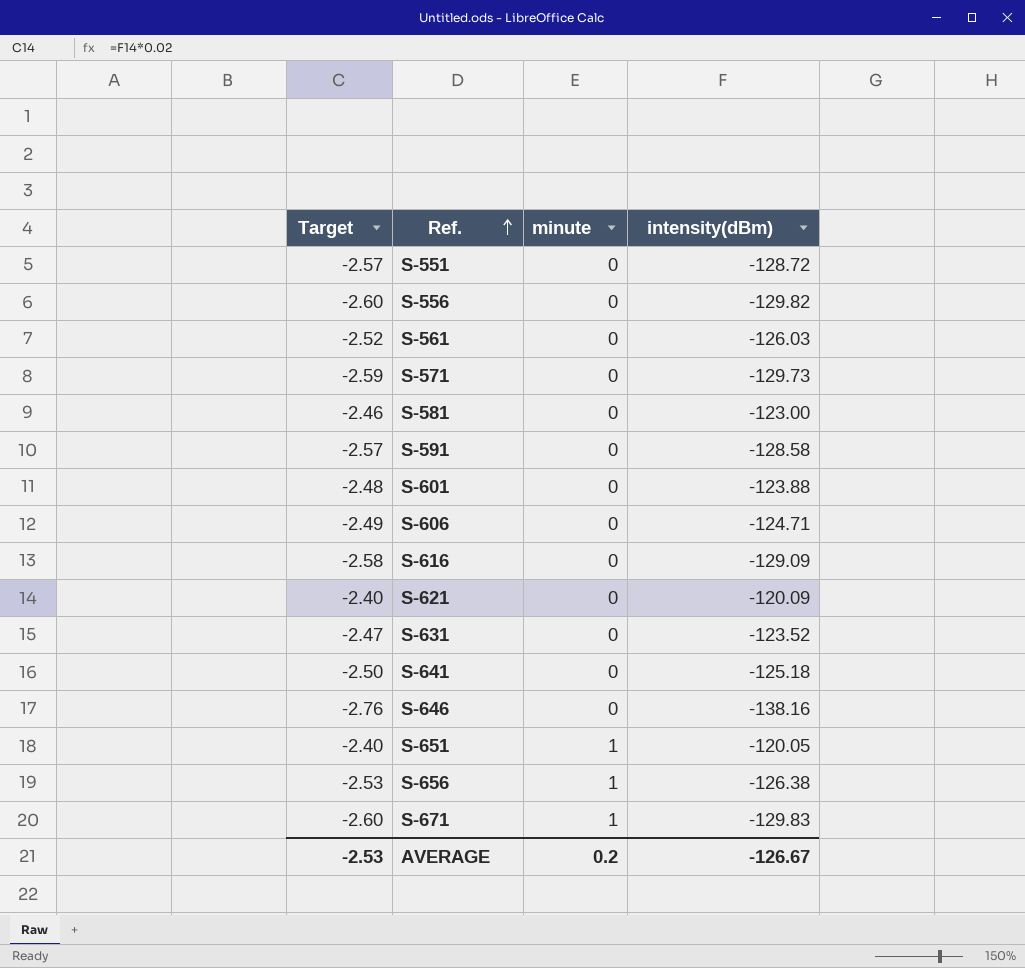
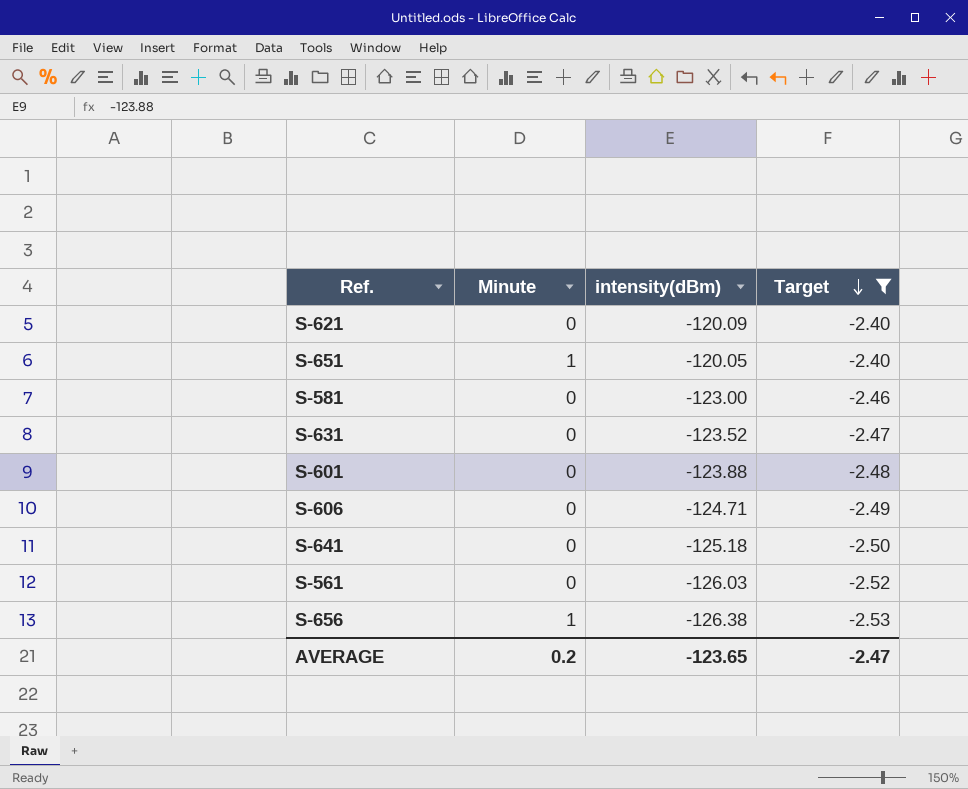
filter: none -> Target >= -2.53
row order: Ref. ascending -> Target descending
column name: minute -> Minute
column Target | position: 1 -> 4
AVERAGE | intensity(dBm): -126.67 -> -123.65
AVERAGE | Target: -2.53 -> -2.47

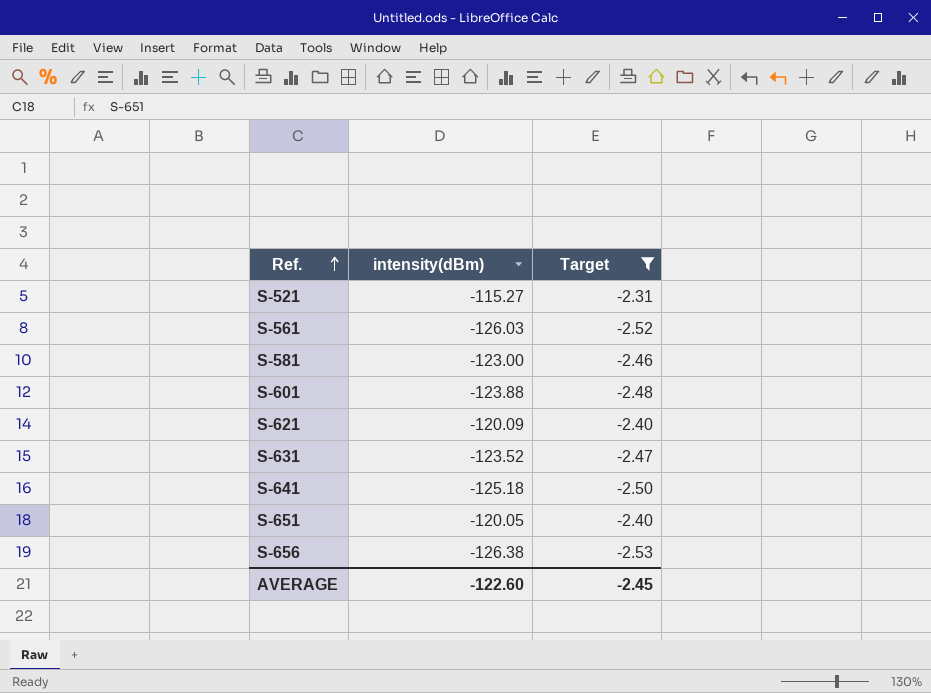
row order: Target descending -> Ref. ascending
column Minute | position: 2 -> none
row S-606: 0 | -124.71 | -2.49 -> none
row S-521: none -> -115.27 | -2.31
AVERAGE | intensity(dBm): -123.65 -> -122.60
AVERAGE | Target: -2.47 -> -2.45

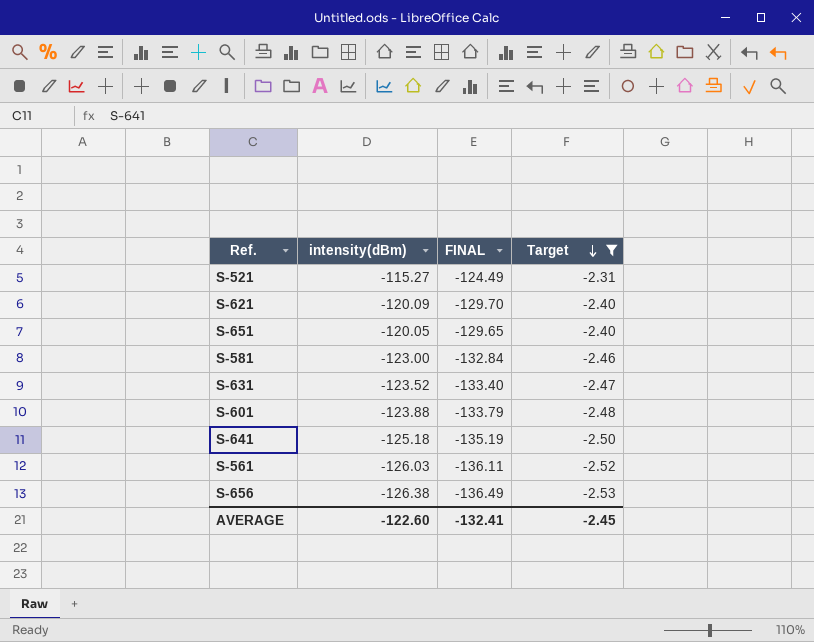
row order: Ref. ascending -> Target descending
column FINAL | formula: none -> [intensity(dBm)] * 1.08

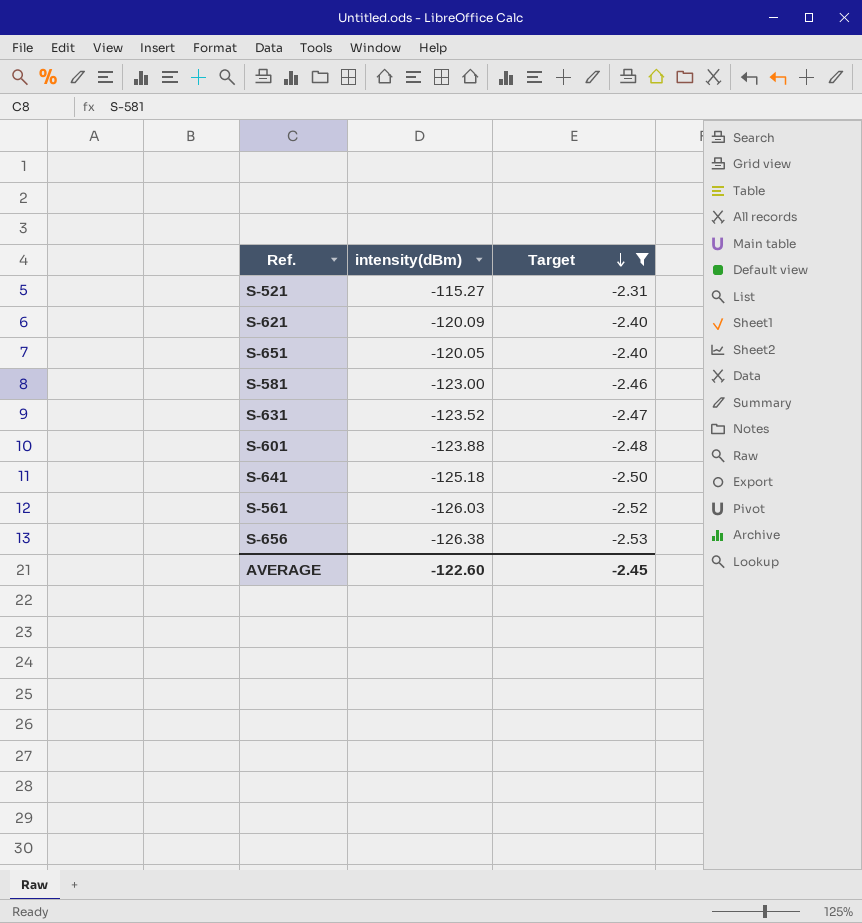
column FINAL | formula: [intensity(dBm)] * 1.08 -> none

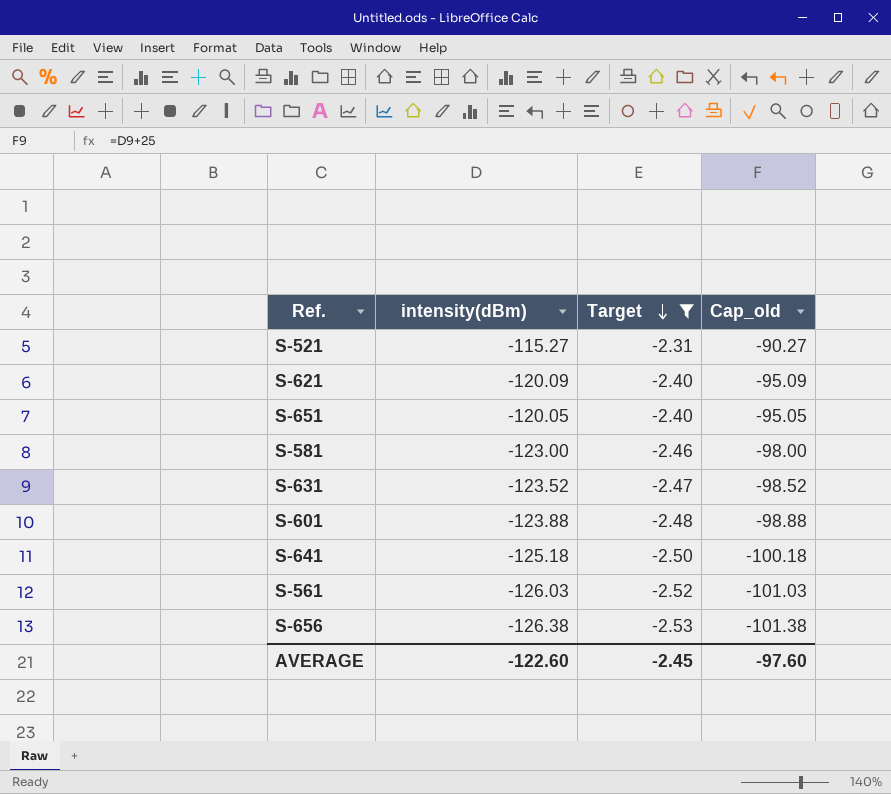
column Cap_old | formula: none -> [intensity(dBm)] + 25

